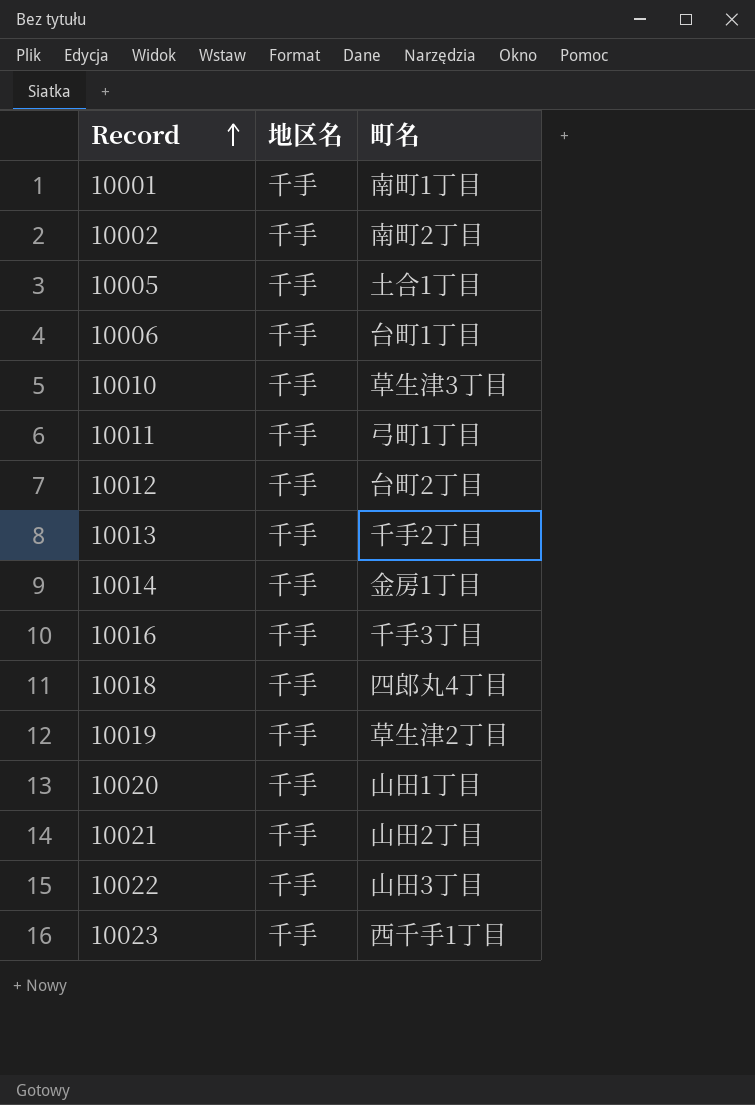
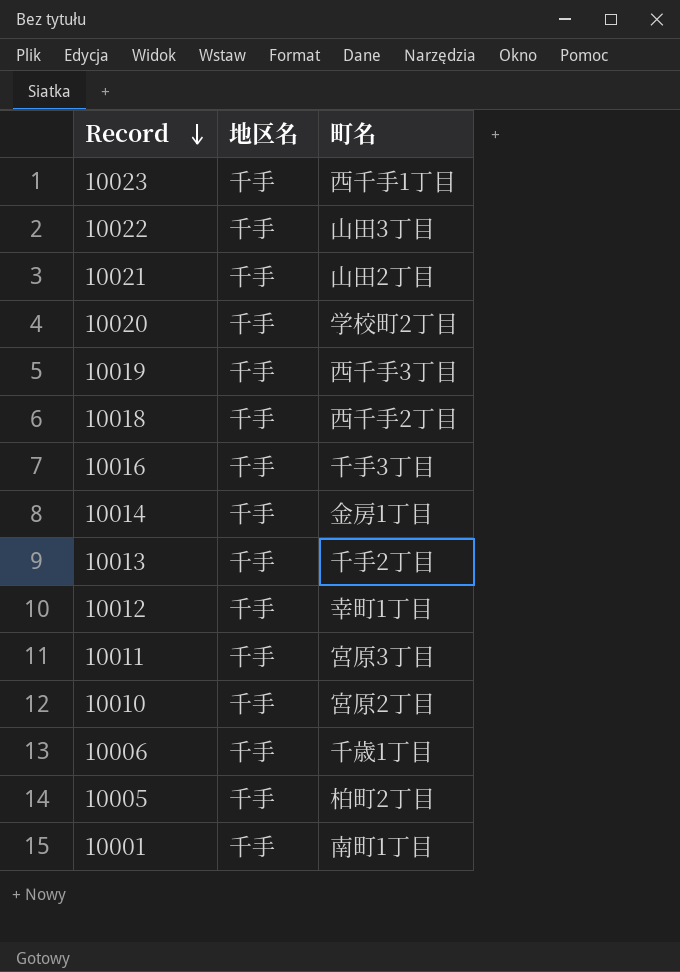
row order: Record ascending -> Record descending
row 10002: 千手 | 南町2丁目 -> none
10020 | 町名: 山田1丁目 -> 学校町2丁目
10019 | 町名: 草生津2丁目 -> 西千手3丁目
10018 | 町名: 四郎丸4丁目 -> 西千手2丁目
10012 | 町名: 台町2丁目 -> 幸町1丁目
10011 | 町名: 弓町1丁目 -> 宮原3丁目
10010 | 町名: 草生津3丁目 -> 宮原2丁目
10006 | 町名: 台町1丁目 -> 千歳1丁目
10005 | 町名: 土合1丁目 -> 柏町2丁目

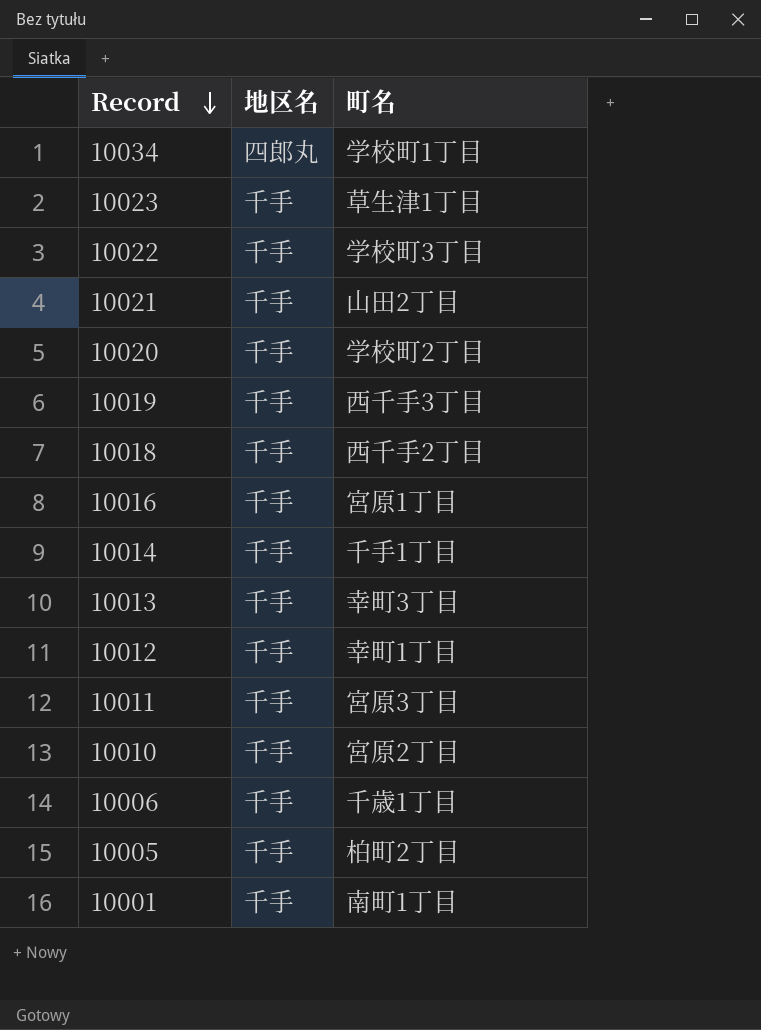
row 10034: none -> 四郎丸 | 学校町1丁目
10023 | 町名: 西千手1丁目 -> 草生津1丁目
10022 | 町名: 山田3丁目 -> 学校町3丁目
10016 | 町名: 千手3丁目 -> 宮原1丁目
10014 | 町名: 金房1丁目 -> 千手1丁目
10013 | 町名: 千手2丁目 -> 幸町3丁目

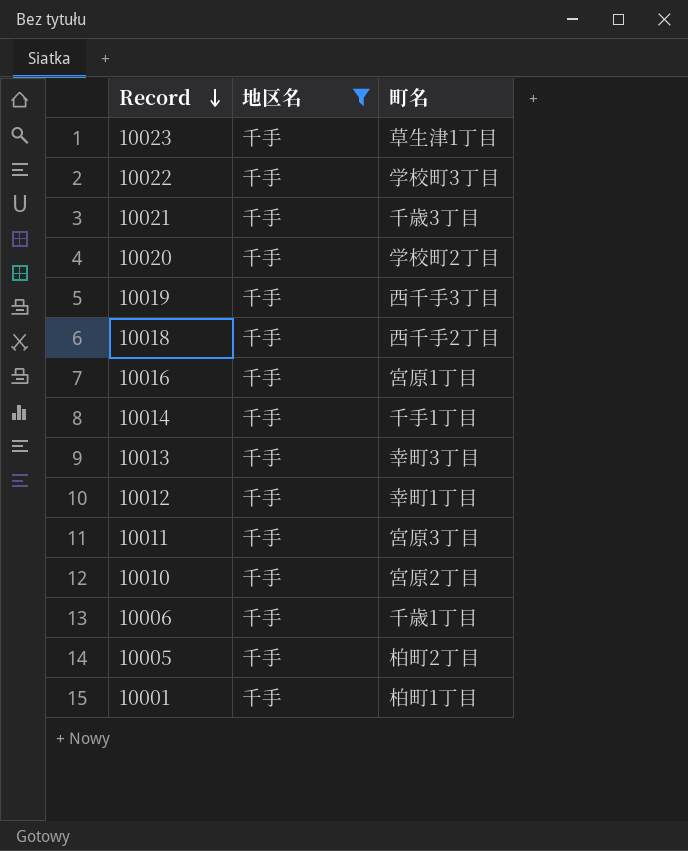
filter: none -> 地区名 = 千手
10021 | 町名: 山田2丁目 -> 千歳3丁目
10001 | 町名: 南町1丁目 -> 柏町1丁目

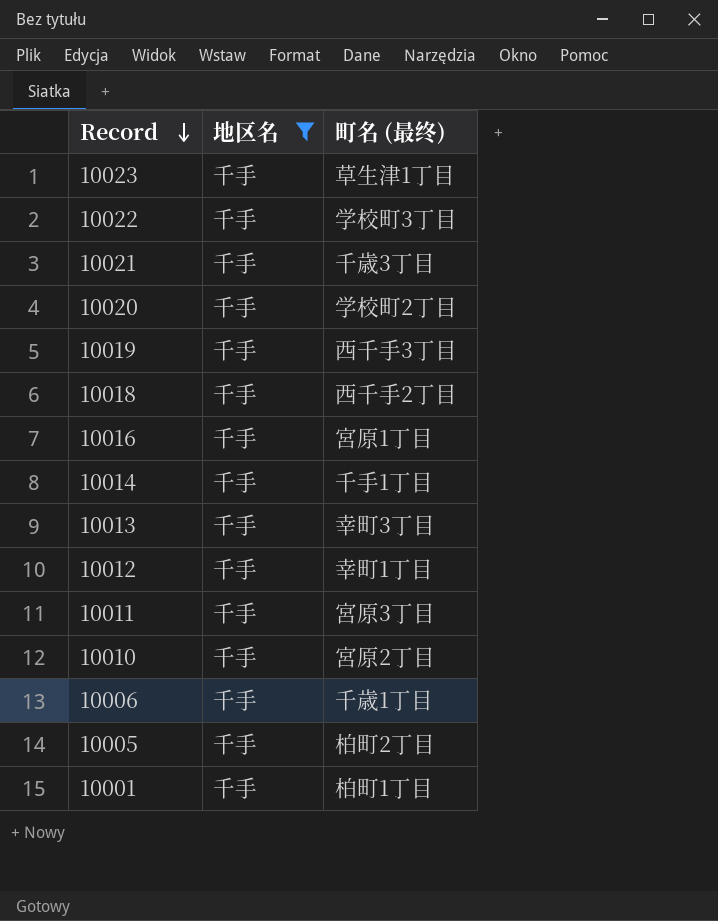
column name: 町名 -> 町名 (最终)

